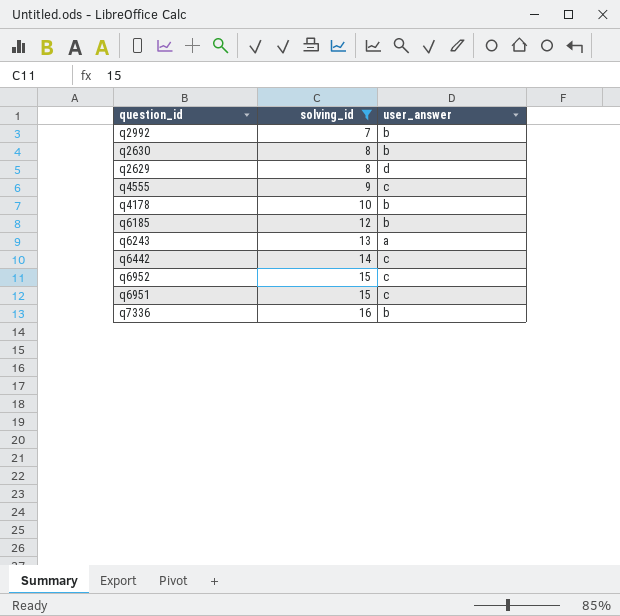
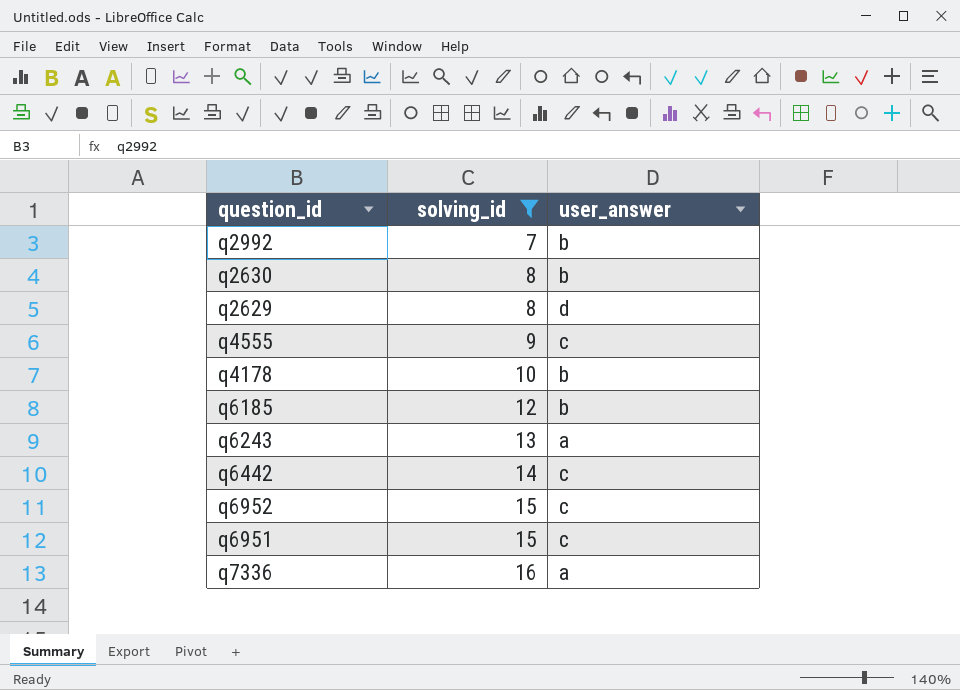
q7336 | user_answer: b -> a

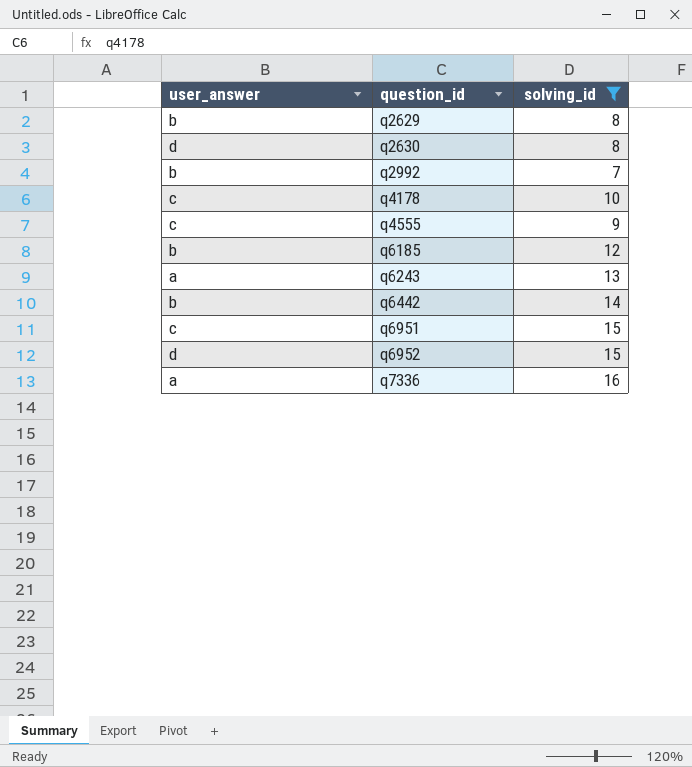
row order: solving_id ascending -> question_id ascending
column user_answer | position: 3 -> 1
q2629 | user_answer: d -> b
q2630 | user_answer: b -> d
q4178 | user_answer: b -> c
q6442 | user_answer: c -> b
q6952 | user_answer: c -> d

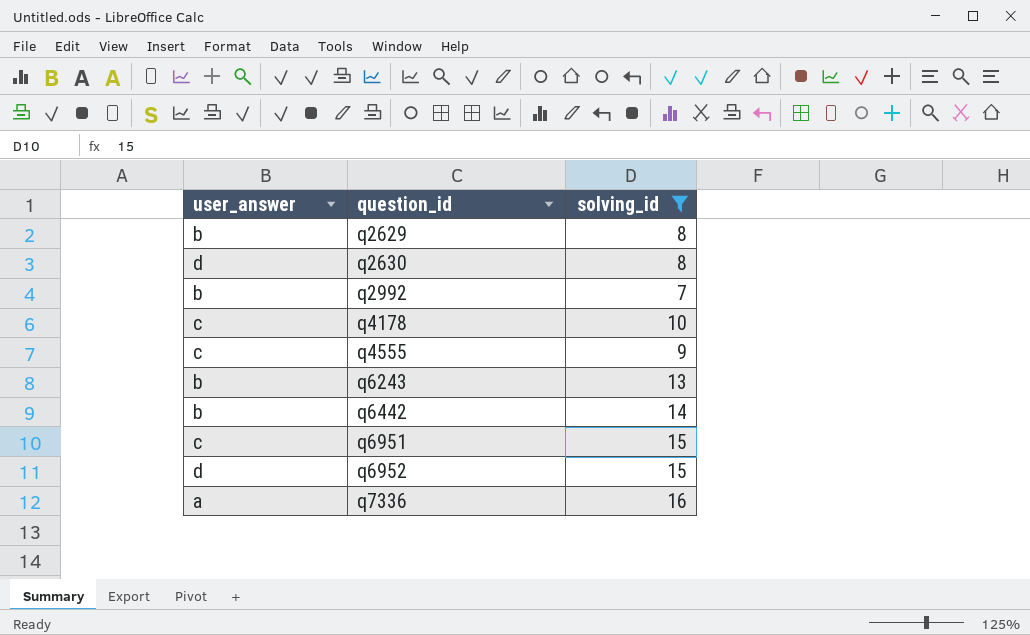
row q6185: b | 12 -> none
q6243 | user_answer: a -> b

